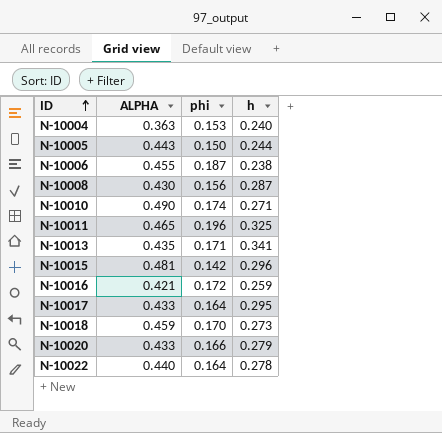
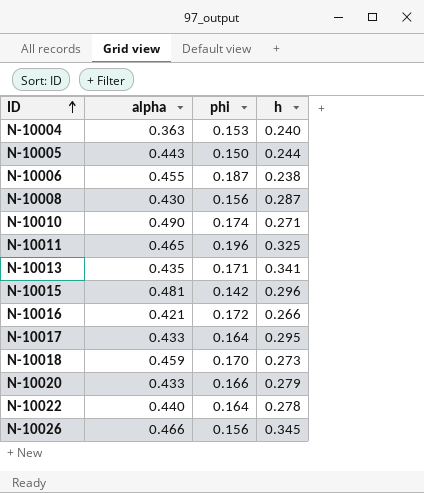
column name: ALPHA -> alpha
N-10016 | h: 0.259 -> 0.266
row N-10026: none -> 0.466 | 0.156 | 0.345

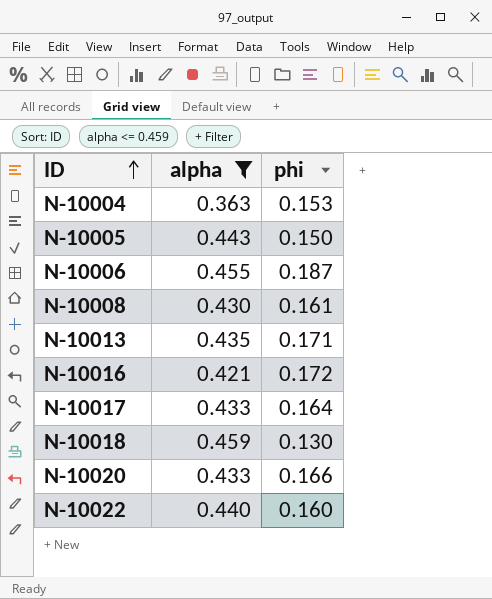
filter: none -> alpha <= 0.459
column h | position: 4 -> none
N-10008 | phi: 0.156 -> 0.161
N-10018 | phi: 0.170 -> 0.130
N-10022 | phi: 0.164 -> 0.160

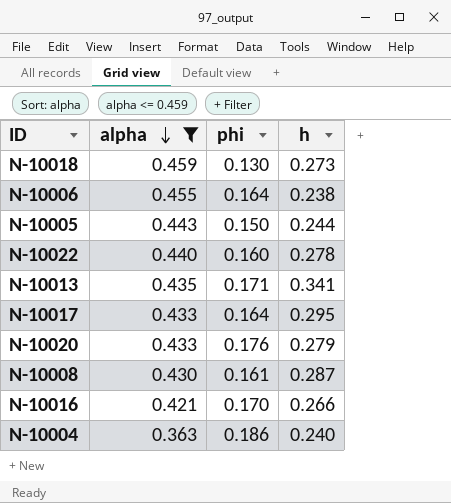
row order: ID ascending -> alpha descending
column h | position: none -> 4
N-10006 | phi: 0.187 -> 0.164
N-10020 | phi: 0.166 -> 0.176
N-10016 | phi: 0.172 -> 0.170
N-10004 | phi: 0.153 -> 0.186

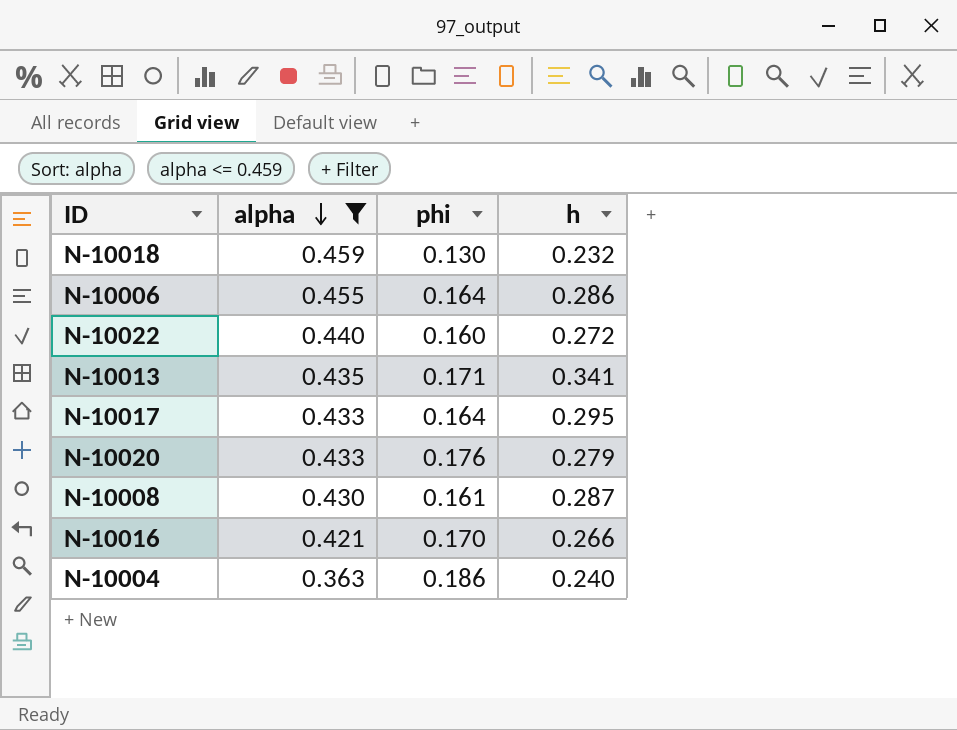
row N-10005: 0.443 | 0.150 | 0.244 -> none
N-10018 | h: 0.273 -> 0.232
N-10006 | h: 0.238 -> 0.286
N-10022 | h: 0.278 -> 0.272

